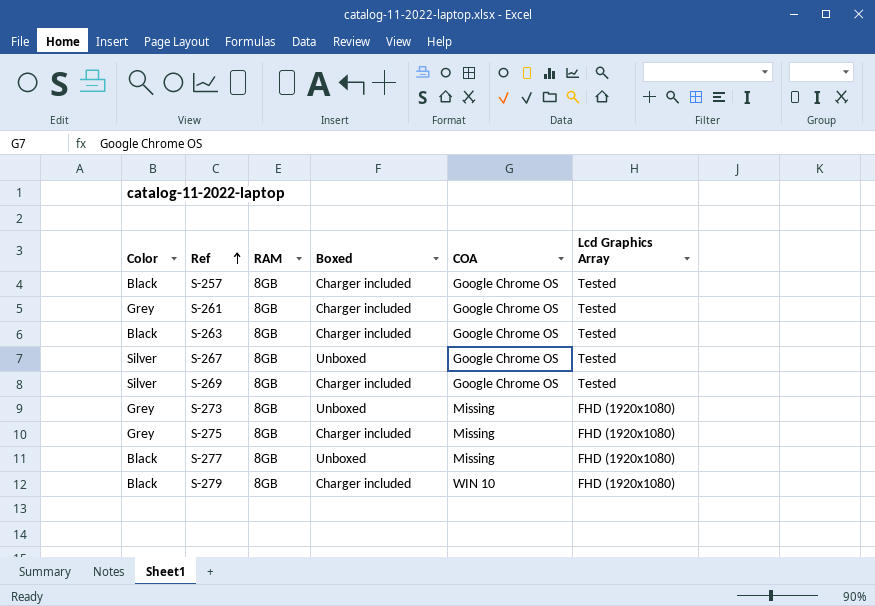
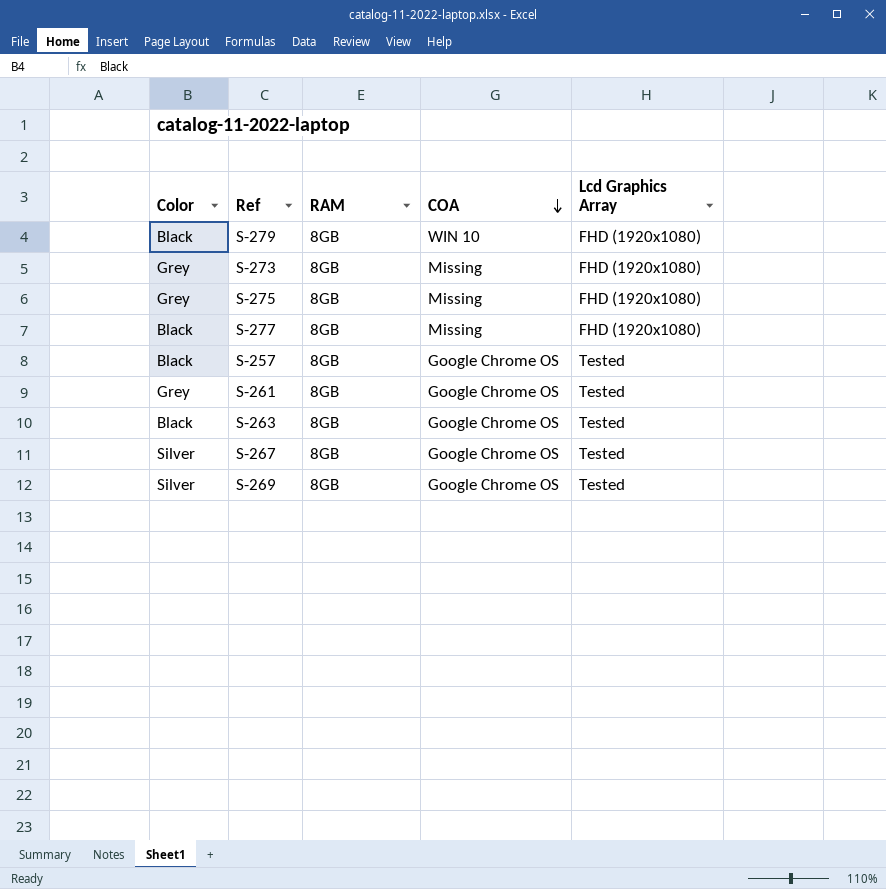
row order: Ref ascending -> COA descending
column Boxed | position: 4 -> none

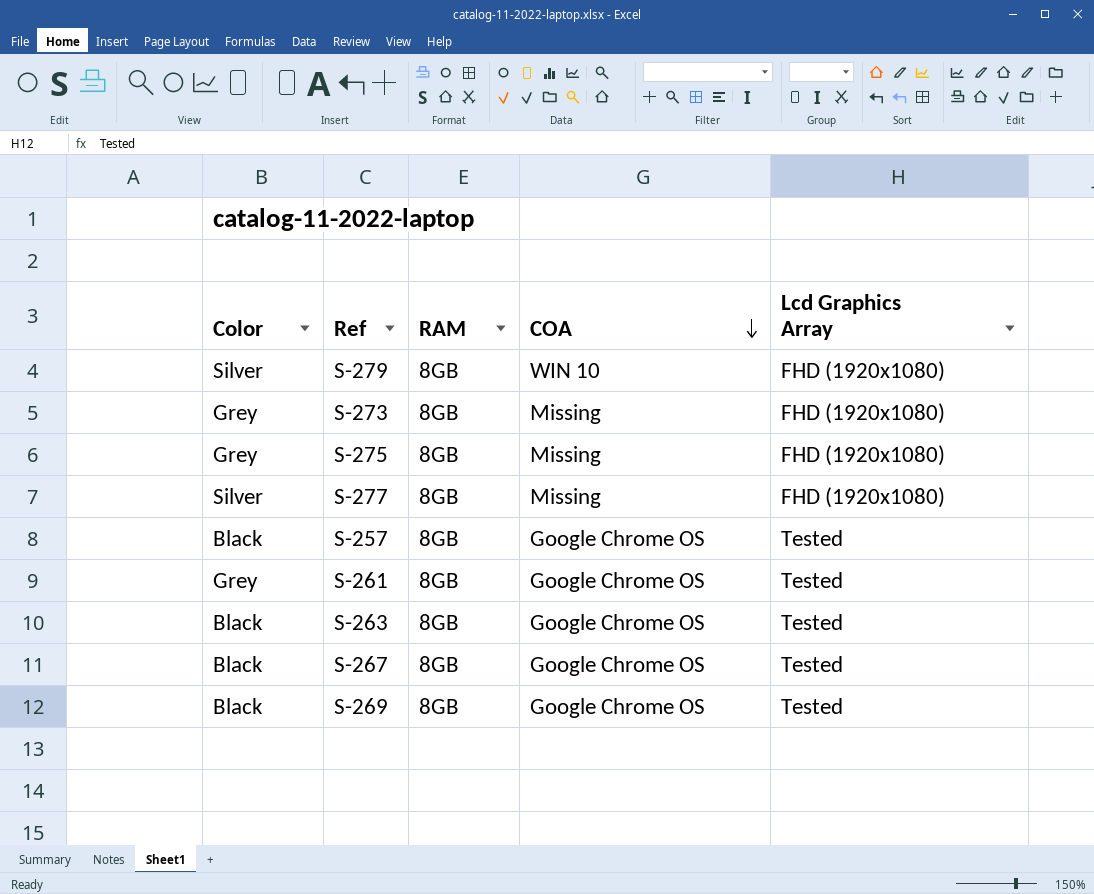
S-279 | Color: Black -> Silver
S-277 | Color: Black -> Silver
S-267 | Color: Silver -> Black
S-269 | Color: Silver -> Black

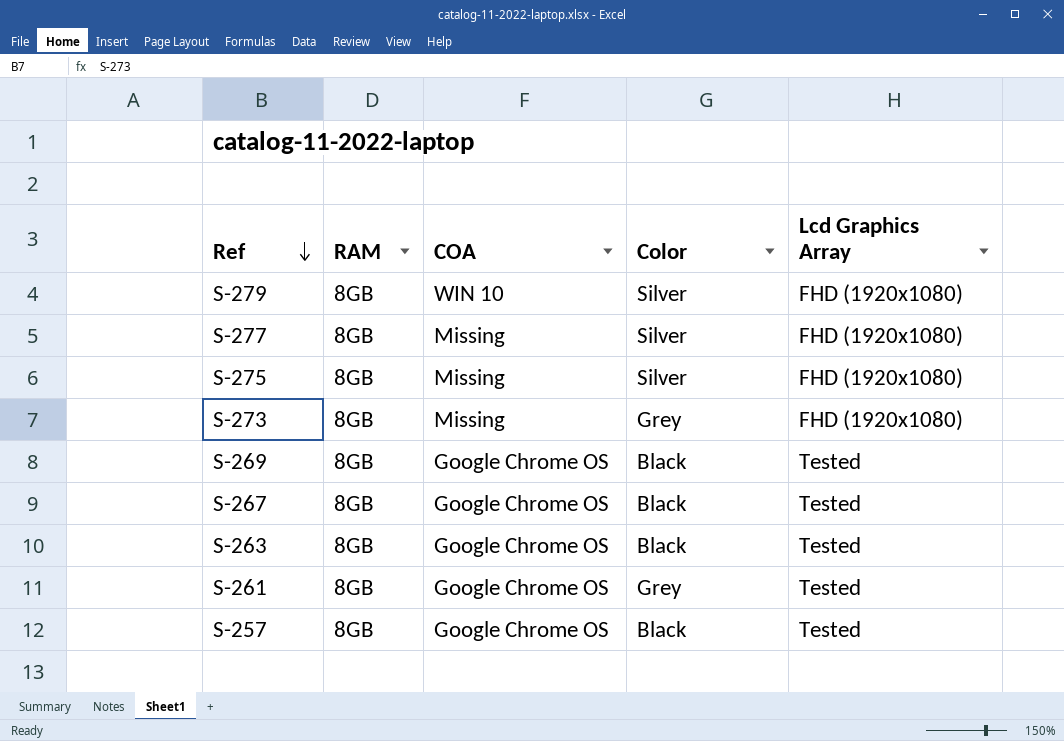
row order: COA descending -> Ref descending
column Color | position: 1 -> 4
S-275 | Color: Grey -> Silver

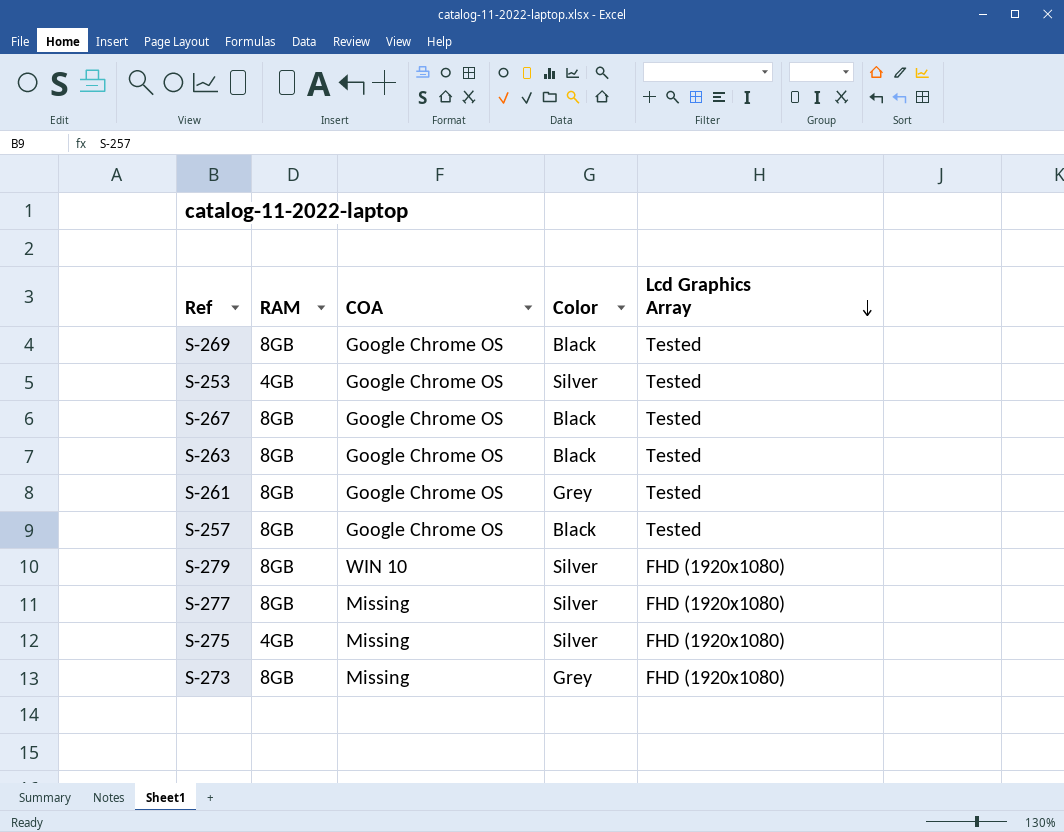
row order: Ref descending -> Lcd Graphics Array descending
row S-253: none -> 4GB | Google Chrome OS | Silver | Tested
S-275 | RAM: 8GB -> 4GB

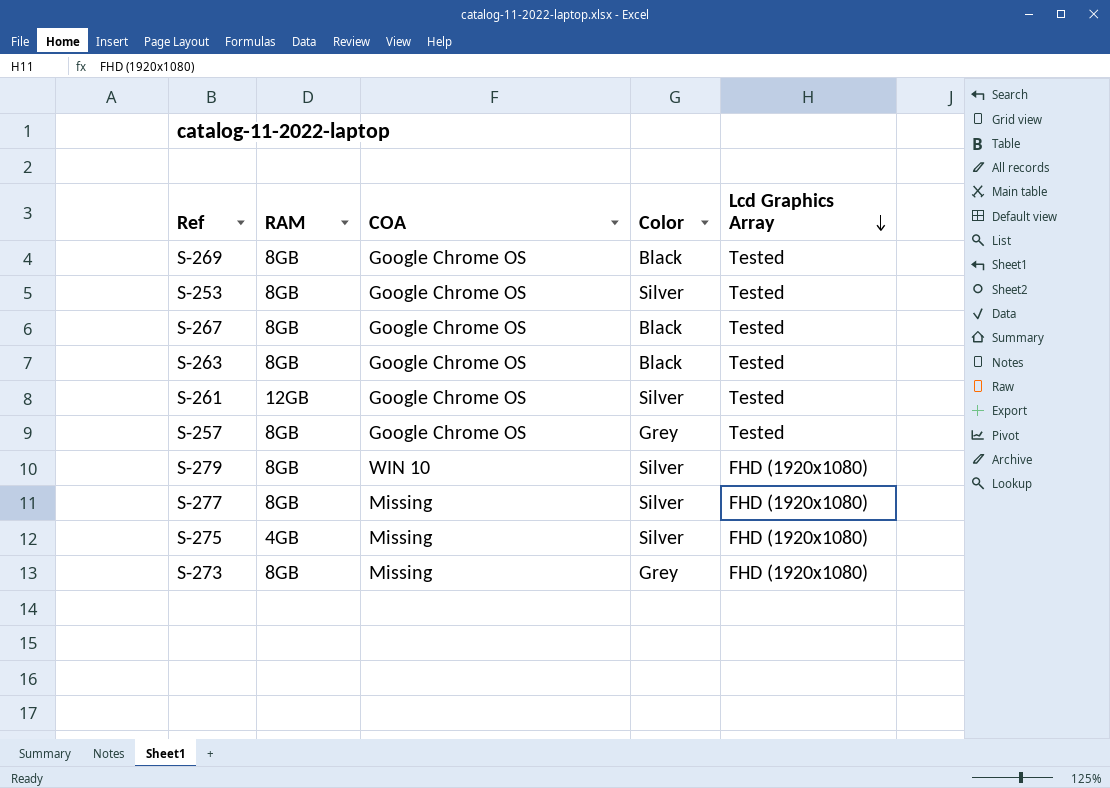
S-253 | RAM: 4GB -> 8GB
S-261 | RAM: 8GB -> 12GB
S-261 | Color: Grey -> Silver
S-257 | Color: Black -> Grey

